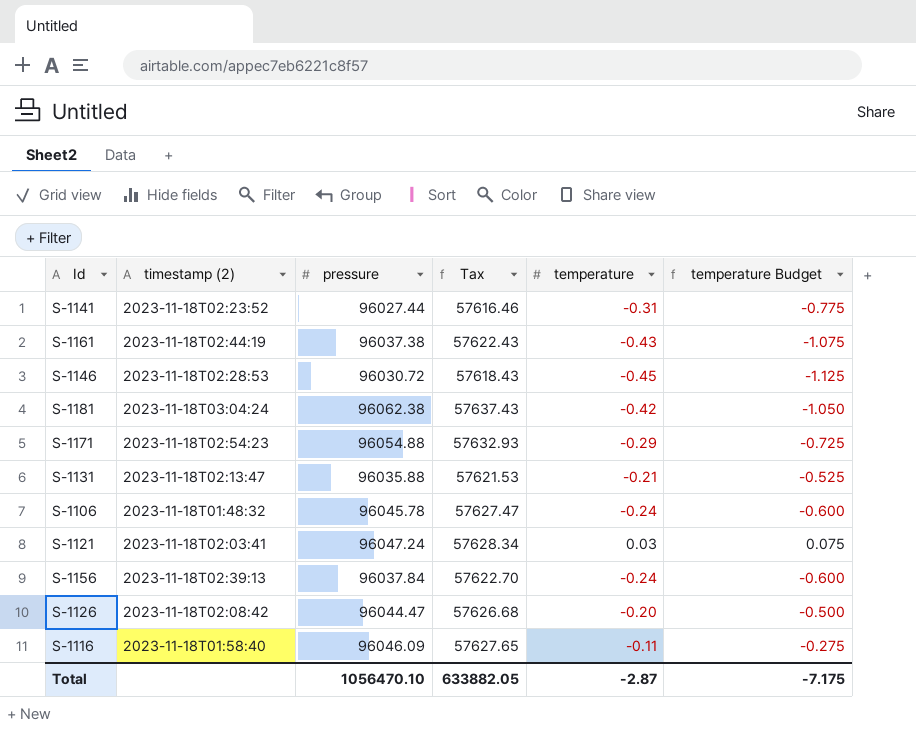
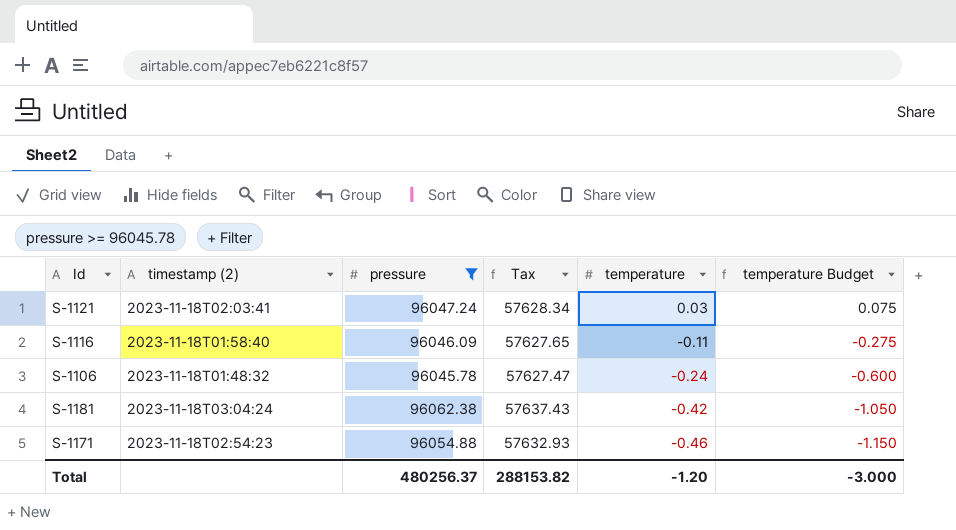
filter: none -> pressure >= 96045.78
row order: none -> temperature descending
S-1171 | temperature: -0.29 -> -0.46
S-1171 | temperature Budget: -0.725 -> -1.150
Total | pressure: 1056470.10 -> 480256.37
Total | Tax: 633882.05 -> 288153.82
Total | temperature: -2.87 -> -1.20
Total | temperature Budget: -7.175 -> -3.000

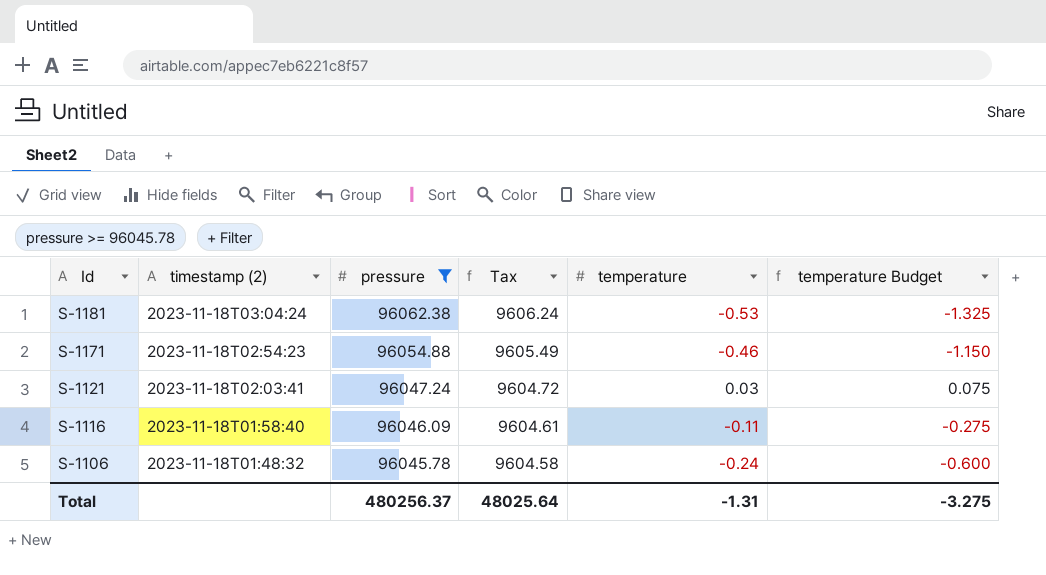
row order: temperature descending -> Id descending
column Tax | formula: [pressure] * 0.6 -> [pressure] * 0.1
S-1181 | temperature: -0.42 -> -0.53
S-1181 | temperature Budget: -1.050 -> -1.325
Total | Tax: 288153.82 -> 48025.64
Total | temperature: -1.20 -> -1.31
Total | temperature Budget: -3.000 -> -3.275

